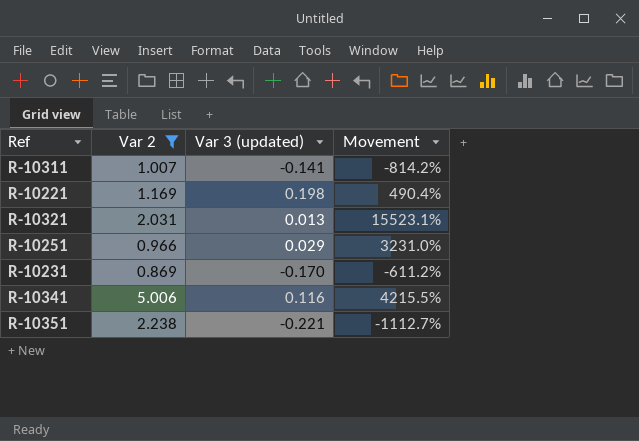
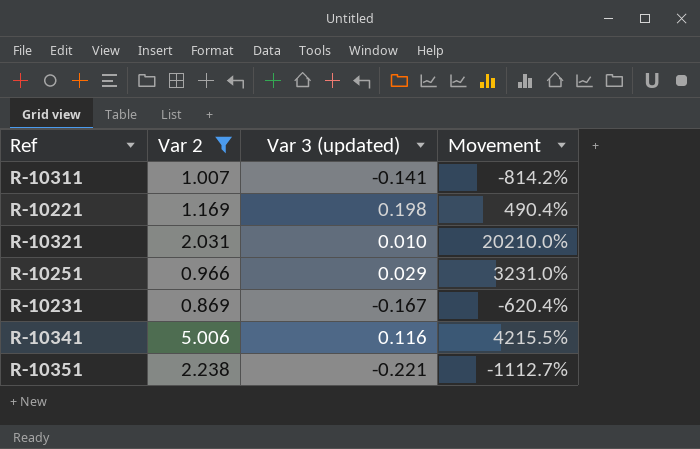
R-10321 | Var 3 (updated): 0.013 -> 0.010
R-10321 | Movement: 15523.1% -> 20210.0%
R-10231 | Var 3 (updated): -0.170 -> -0.167
R-10231 | Movement: -611.2% -> -620.4%

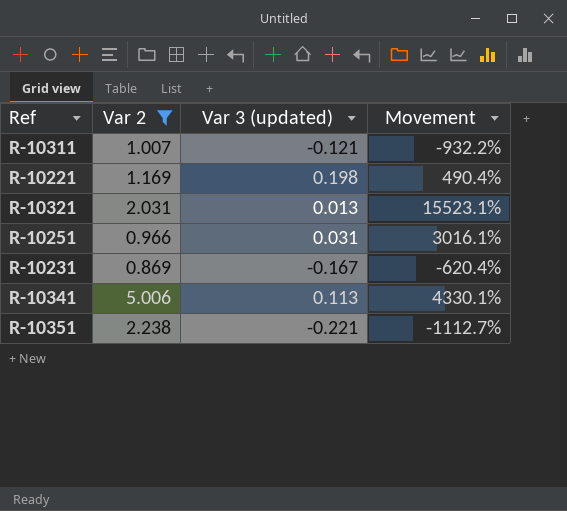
R-10311 | Var 3 (updated): -0.141 -> -0.121
R-10311 | Movement: -814.2% -> -932.2%
R-10321 | Var 3 (updated): 0.010 -> 0.013
R-10321 | Movement: 20210.0% -> 15523.1%
R-10251 | Var 3 (updated): 0.029 -> 0.031
R-10251 | Movement: 3231.0% -> 3016.1%
R-10341 | Var 3 (updated): 0.116 -> 0.113
R-10341 | Movement: 4215.5% -> 4330.1%

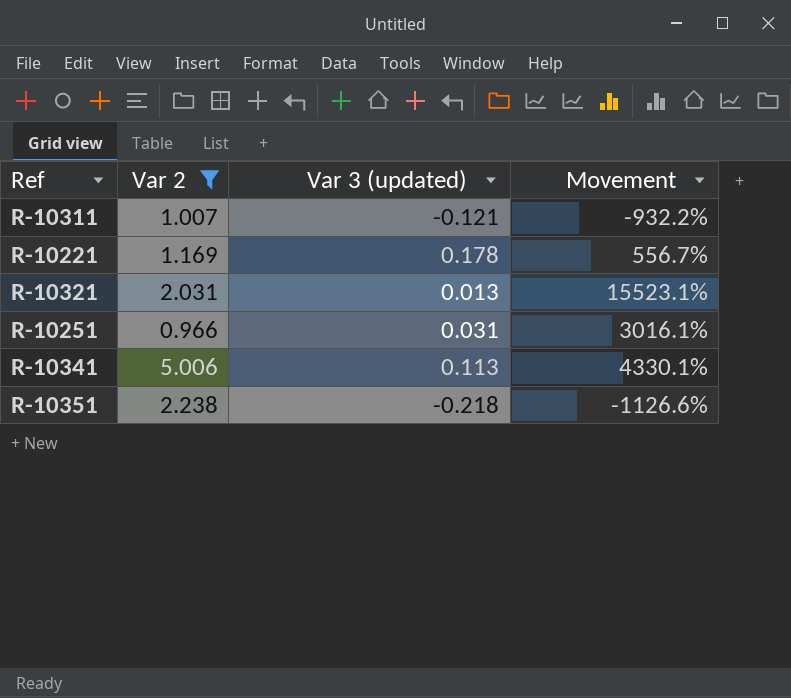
row R-10231: 0.869 | -0.167 | -620.4% -> none
R-10221 | Var 3 (updated): 0.198 -> 0.178
R-10221 | Movement: 490.4% -> 556.7%
R-10351 | Var 3 (updated): -0.221 -> -0.218
R-10351 | Movement: -1112.7% -> -1126.6%

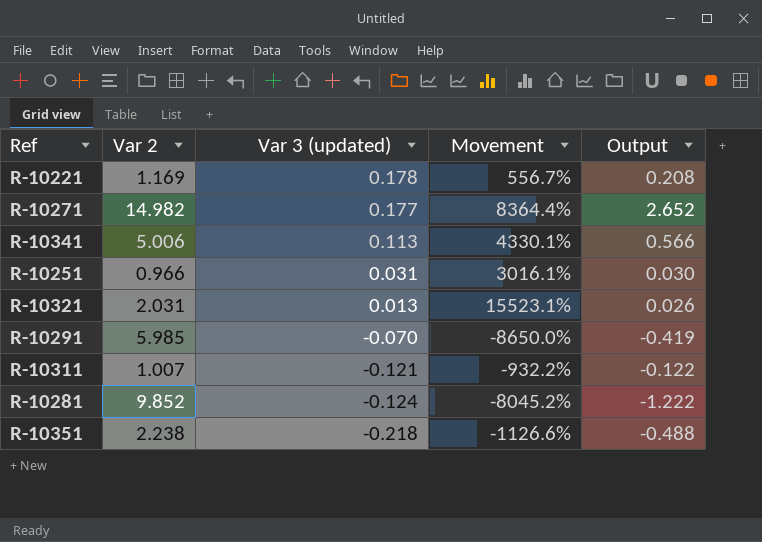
filter: Var 2 <= 5.006 -> none
row order: none -> Var 3 (updated) descending
column Output | formula: none -> [Var 2] * [Var 3 (updated)]

